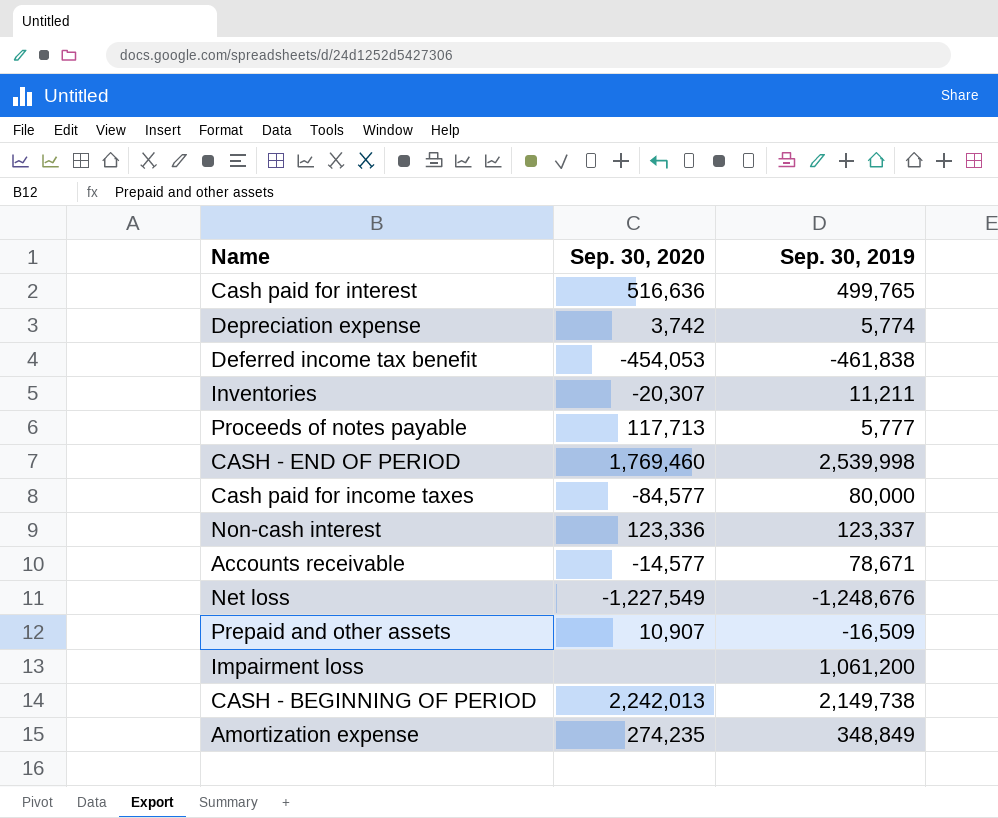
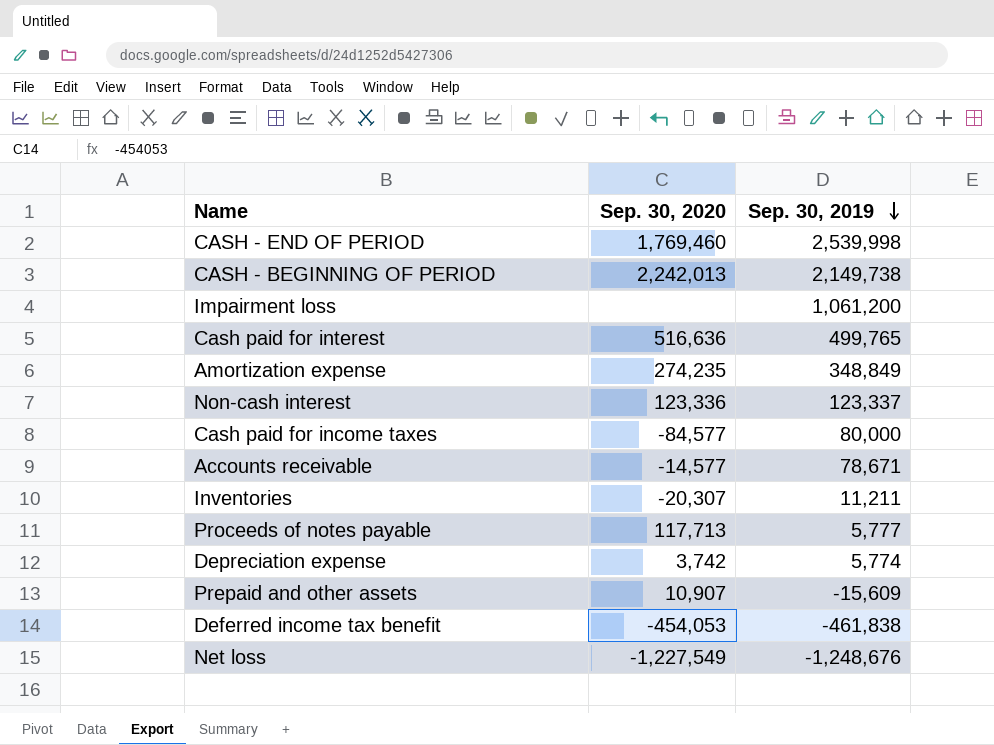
row order: none -> Sep. 30, 2019 descending
Prepaid and other assets | Sep. 30, 2019: -16,509 -> -15,609

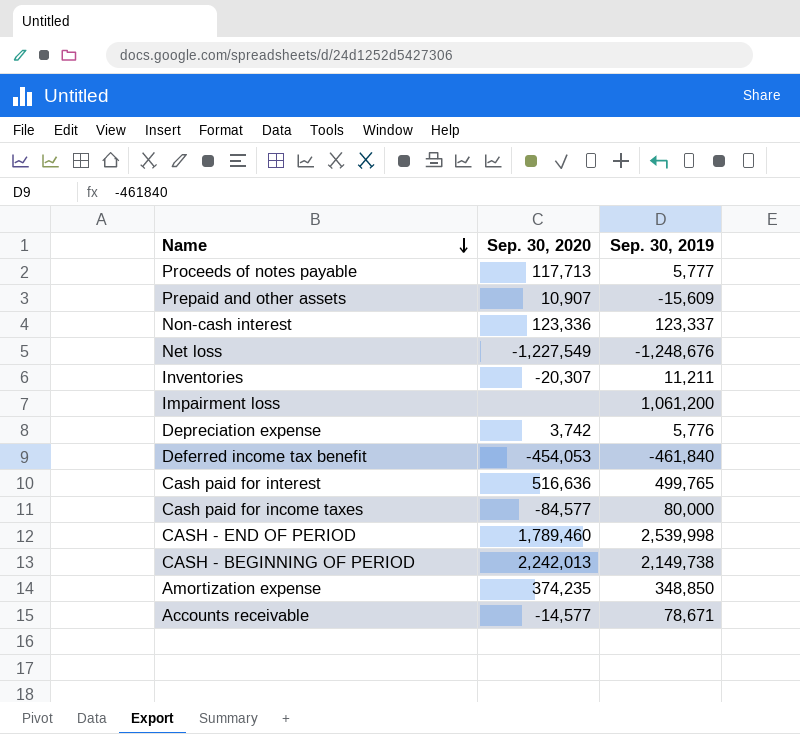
row order: Sep. 30, 2019 descending -> Name descending
Depreciation expense | Sep. 30, 2019: 5,774 -> 5,776
Deferred income tax benefit | Sep. 30, 2019: -461,838 -> -461,840
CASH - END OF PERIOD | Sep. 30, 2020: 1,769,460 -> 1,789,460
Amortization expense | Sep. 30, 2020: 274,235 -> 374,235
Amortization expense | Sep. 30, 2019: 348,849 -> 348,850

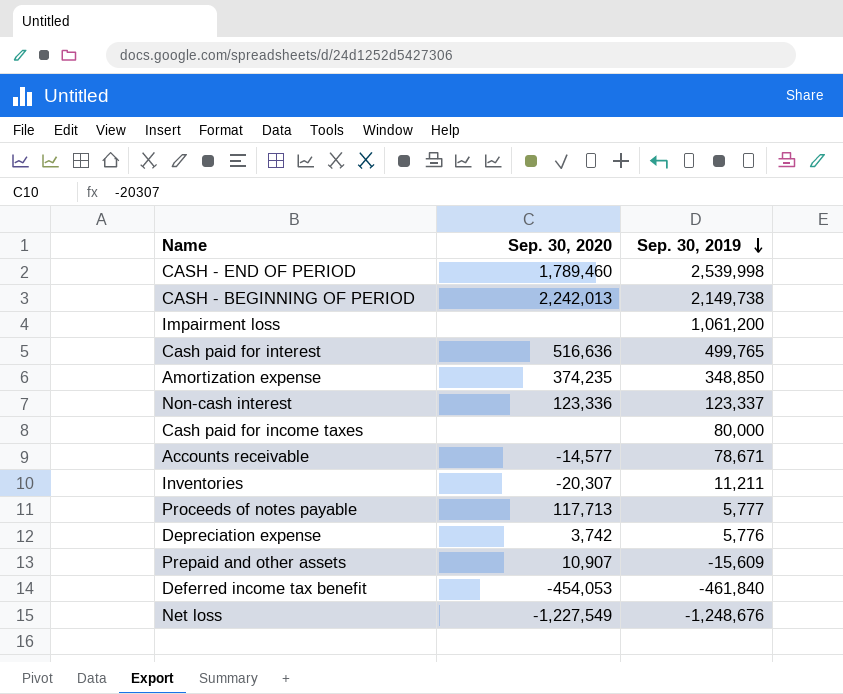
row order: Name descending -> Sep. 30, 2019 descending
Cash paid for income taxes | Sep. 30, 2020: -84,577 -> none

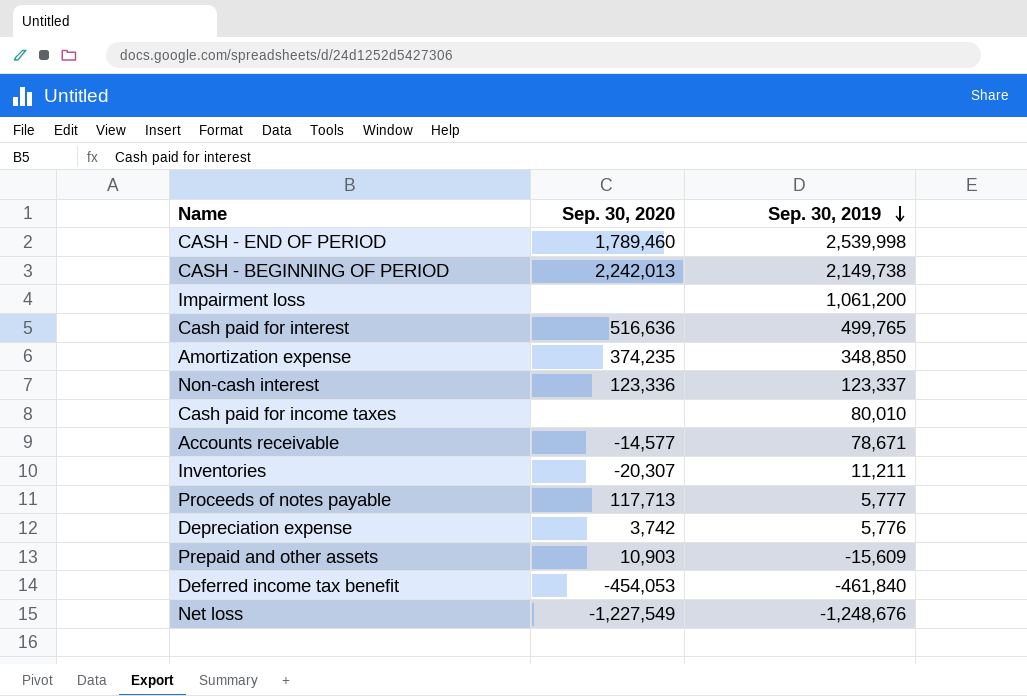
Cash paid for income taxes | Sep. 30, 2019: 80,000 -> 80,010
Prepaid and other assets | Sep. 30, 2020: 10,907 -> 10,903

